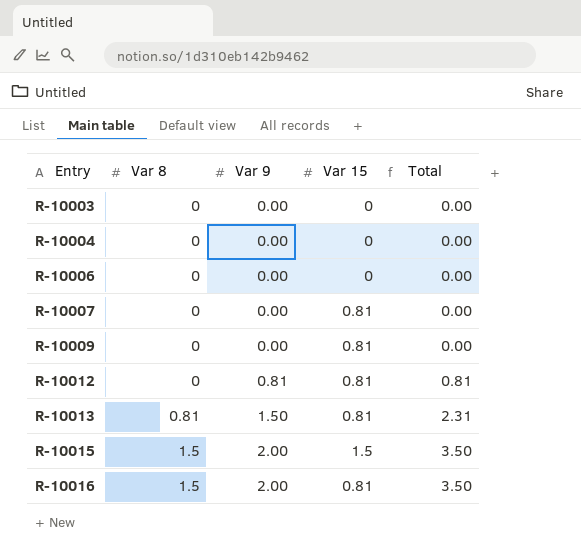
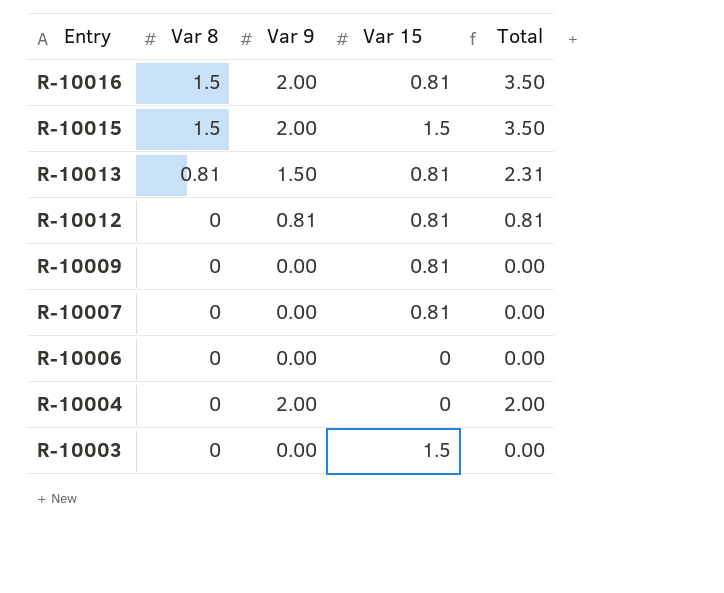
row order: Entry ascending -> Entry descending
R-10004 | Var 9: 0.00 -> 2.00
R-10004 | Total: 0.00 -> 2.00
R-10003 | Var 15: 0 -> 1.5

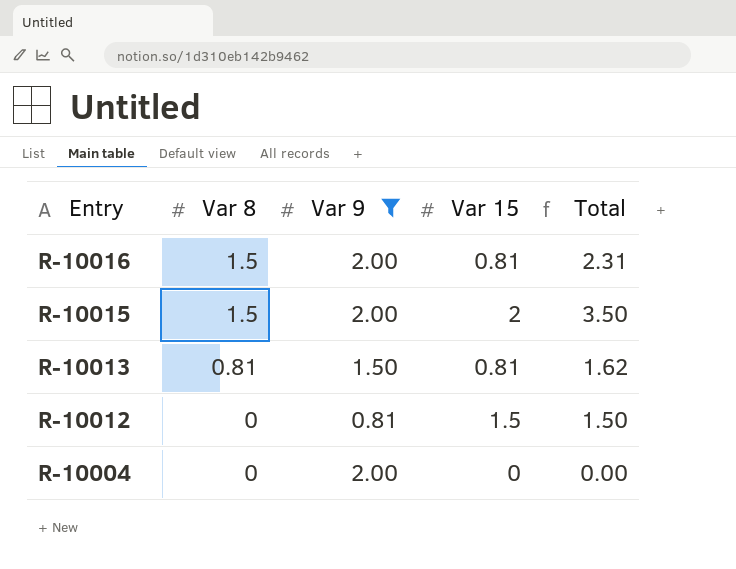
filter: none -> Var 9 != 0.00
column Total | formula: [Var 8] + [Var 9] -> [Var 8] + [Var 15]
R-10015 | Var 15: 1.5 -> 2
R-10012 | Var 15: 0.81 -> 1.5

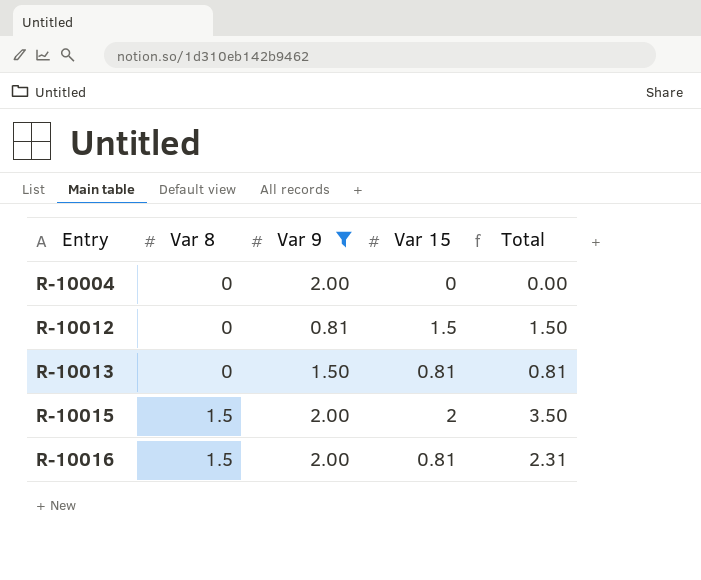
row order: Entry descending -> Entry ascending
R-10013 | Var 8: 0.81 -> 0
R-10013 | Total: 1.62 -> 0.81

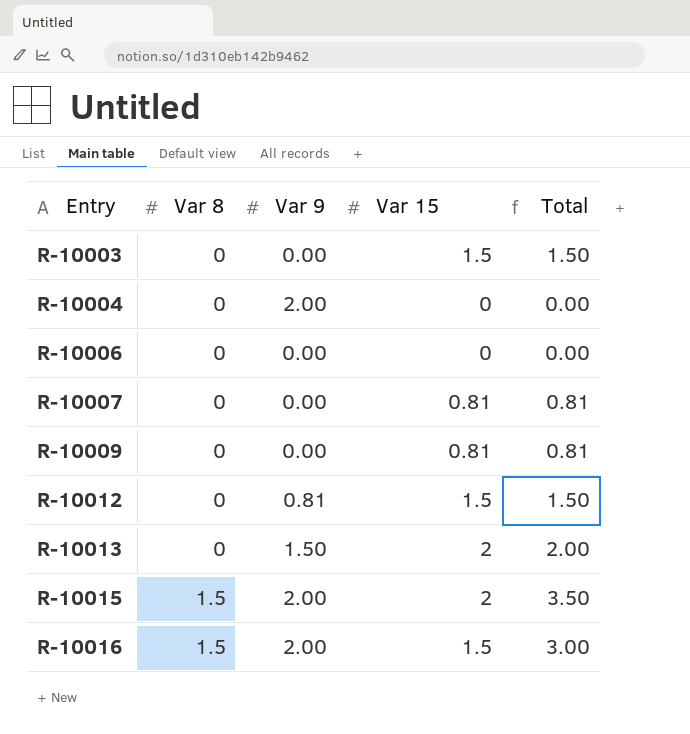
filter: Var 9 != 0.00 -> none
R-10013 | Var 15: 0.81 -> 2
R-10013 | Total: 0.81 -> 2.00
R-10016 | Var 15: 0.81 -> 1.5
R-10016 | Total: 2.31 -> 3.00

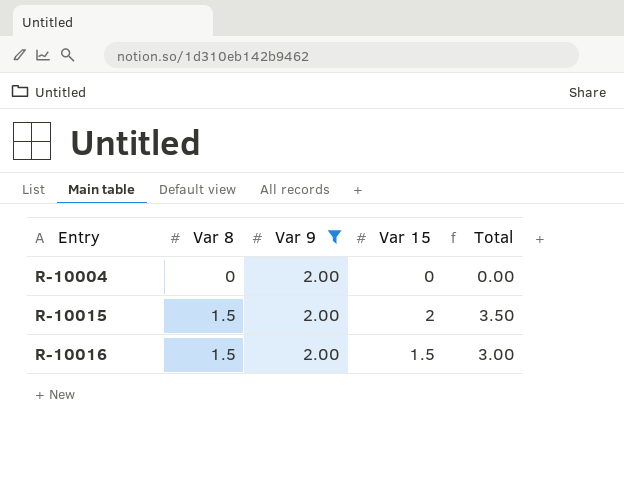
filter: none -> Var 9 = 2.00

